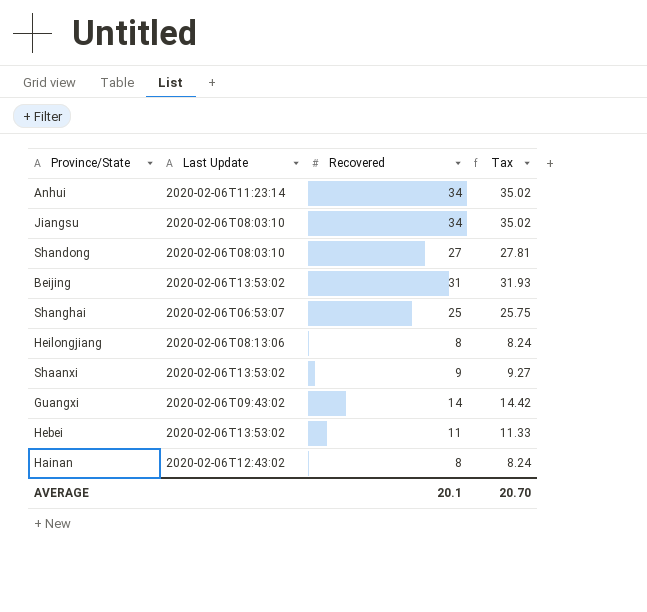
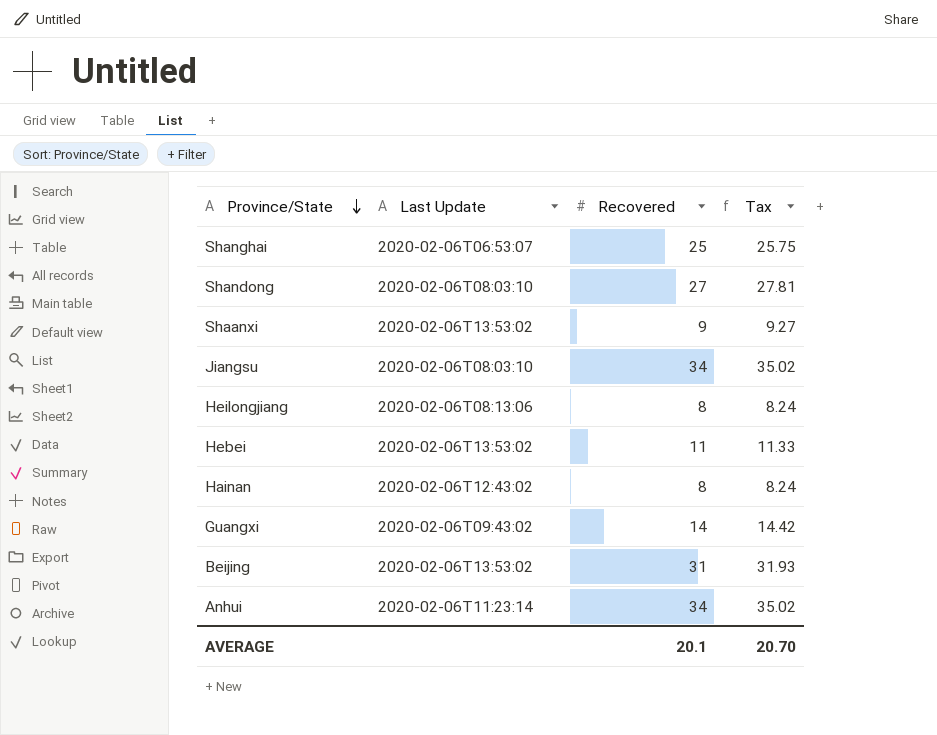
row order: none -> Province/State descending

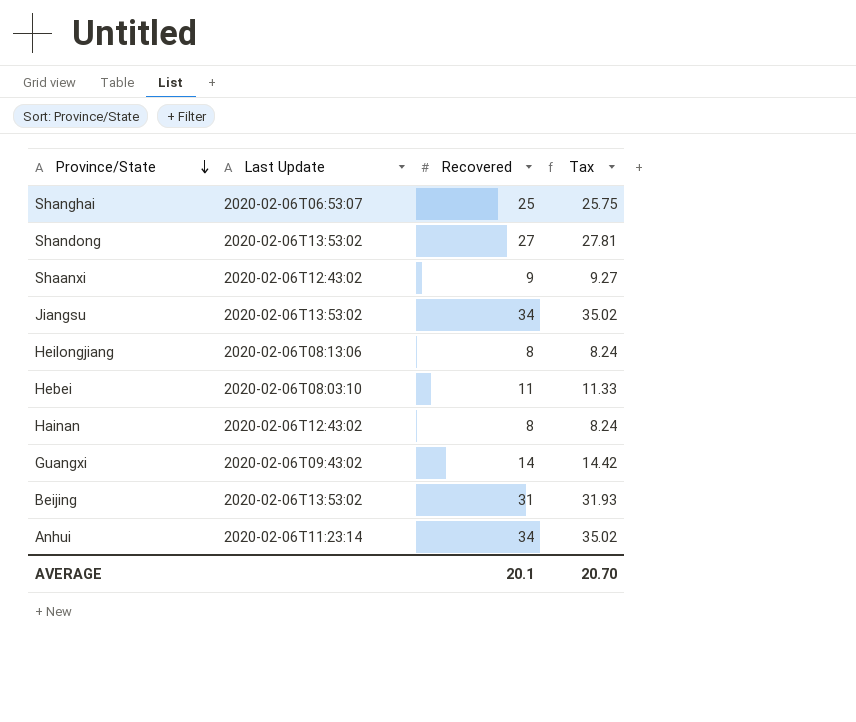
Shandong | Last Update: 2020-02-06T08:03:10 -> 2020-02-06T13:53:02
Shaanxi | Last Update: 2020-02-06T13:53:02 -> 2020-02-06T12:43:02
Jiangsu | Last Update: 2020-02-06T08:03:10 -> 2020-02-06T13:53:02
Hebei | Last Update: 2020-02-06T13:53:02 -> 2020-02-06T08:03:10

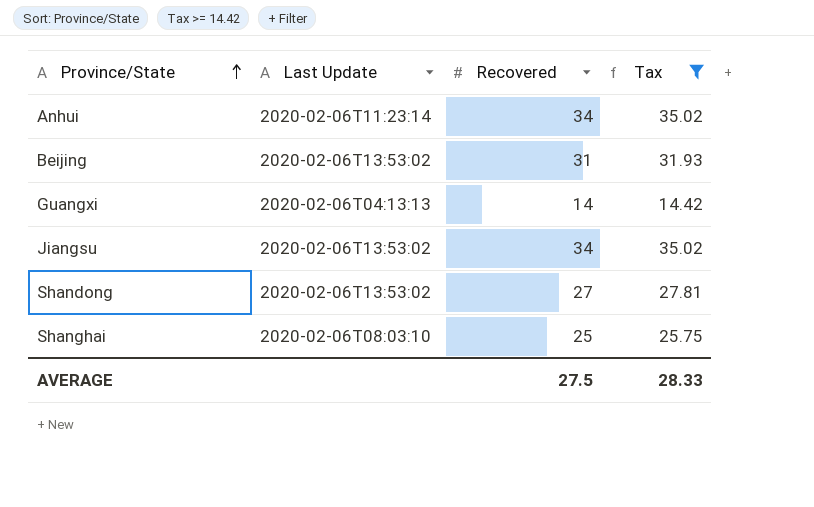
filter: none -> Tax >= 14.42
row order: Province/State descending -> Province/State ascending
Guangxi | Last Update: 2020-02-06T09:43:02 -> 2020-02-06T04:13:13
Shanghai | Last Update: 2020-02-06T06:53:07 -> 2020-02-06T08:03:10
AVERAGE | Recovered: 20.1 -> 27.5
AVERAGE | Tax: 20.70 -> 28.33

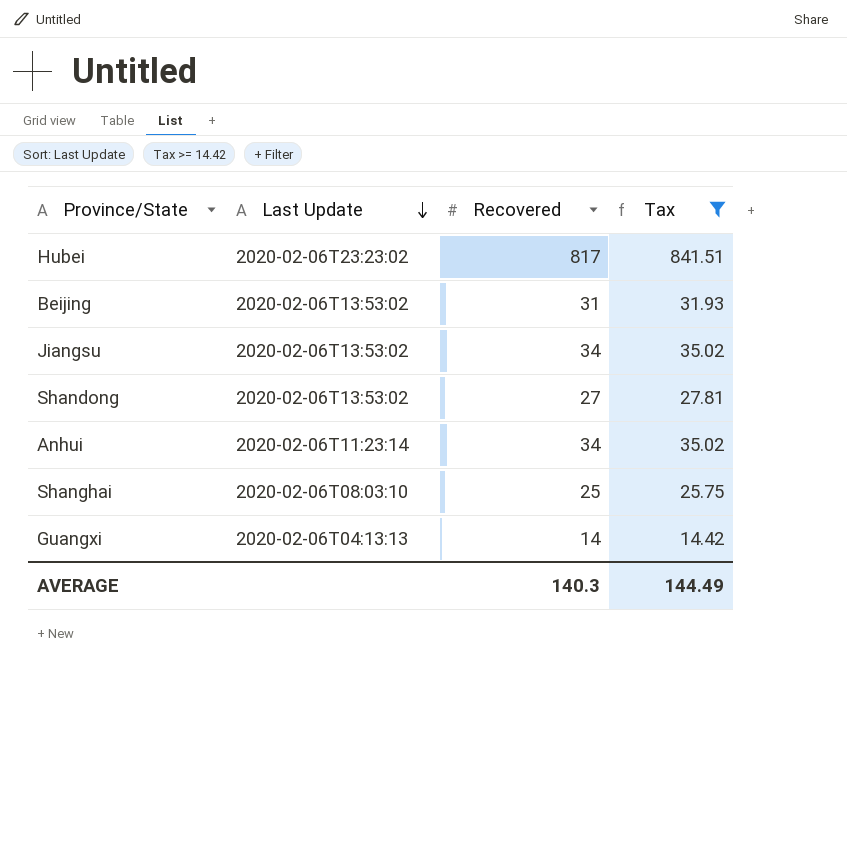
row order: Province/State ascending -> Last Update descending
row Hubei: none -> 2020-02-06T23:23:02 | 817 | 841.51
AVERAGE | Recovered: 27.5 -> 140.3
AVERAGE | Tax: 28.33 -> 144.49

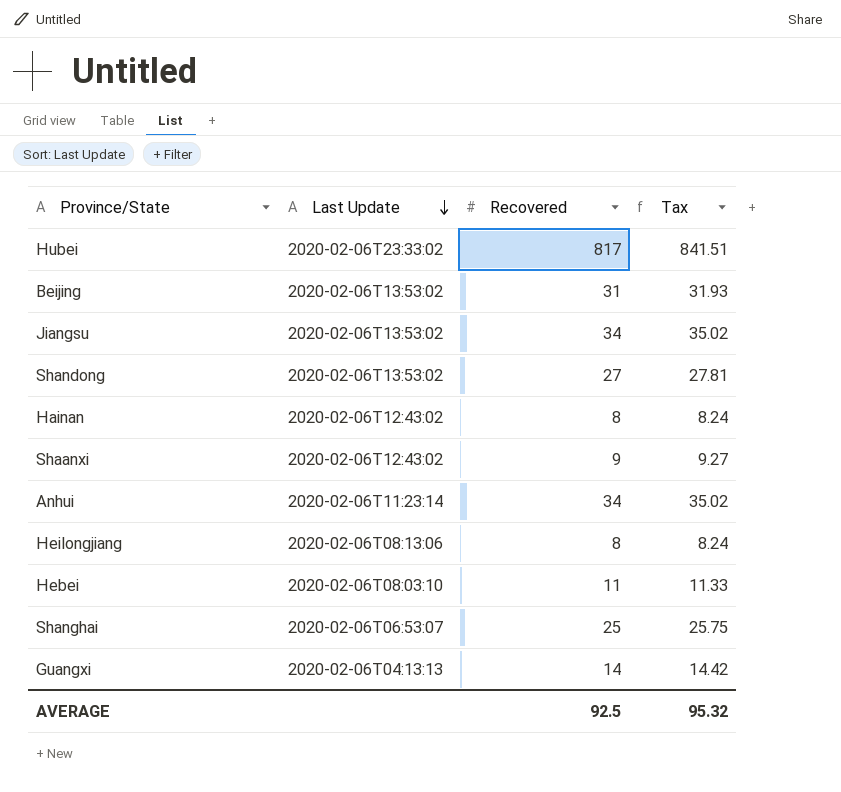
filter: Tax >= 14.42 -> none
Hubei | Last Update: 2020-02-06T23:23:02 -> 2020-02-06T23:33:02
Shanghai | Last Update: 2020-02-06T08:03:10 -> 2020-02-06T06:53:07
AVERAGE | Recovered: 140.3 -> 92.5
AVERAGE | Tax: 144.49 -> 95.32

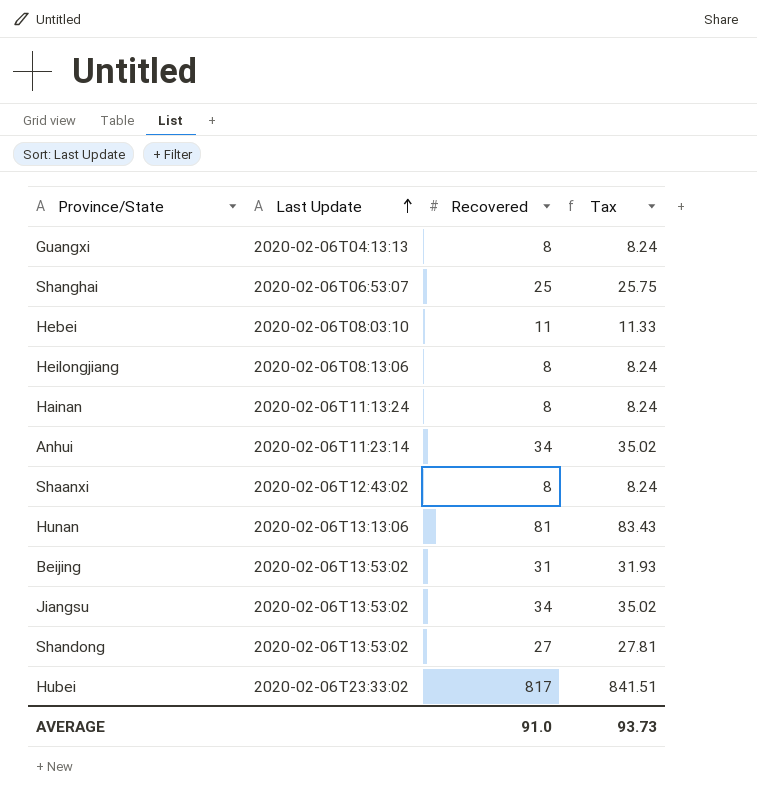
row order: Last Update descending -> Last Update ascending
Guangxi | Recovered: 14 -> 8
Guangxi | Tax: 14.42 -> 8.24
Hainan | Last Update: 2020-02-06T12:43:02 -> 2020-02-06T11:13:24
Shaanxi | Recovered: 9 -> 8
Shaanxi | Tax: 9.27 -> 8.24
row Hunan: none -> 2020-02-06T13:13:06 | 81 | 83.43
AVERAGE | Recovered: 92.5 -> 91.0
AVERAGE | Tax: 95.32 -> 93.73

